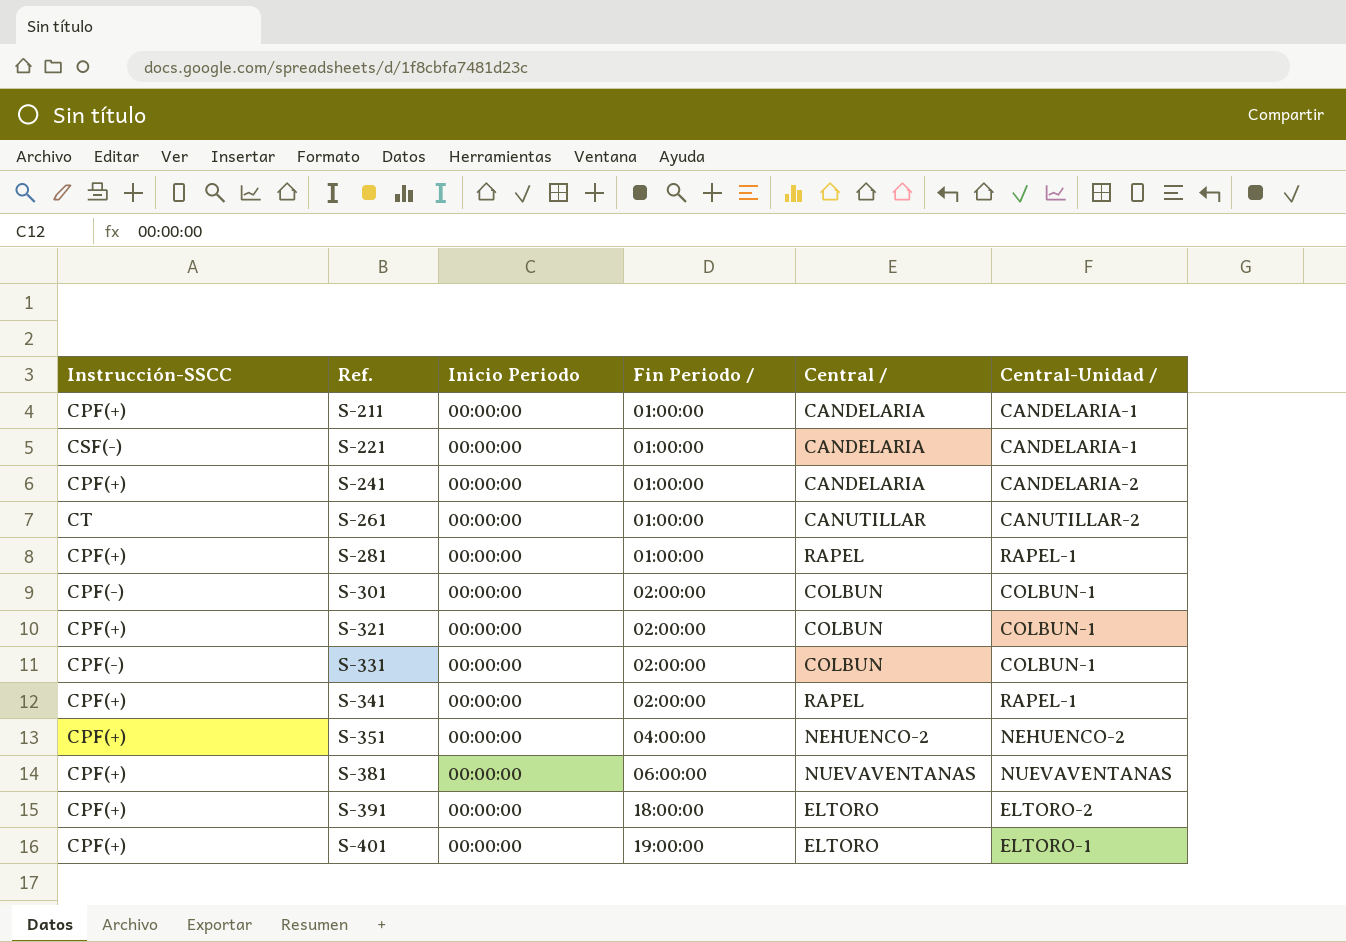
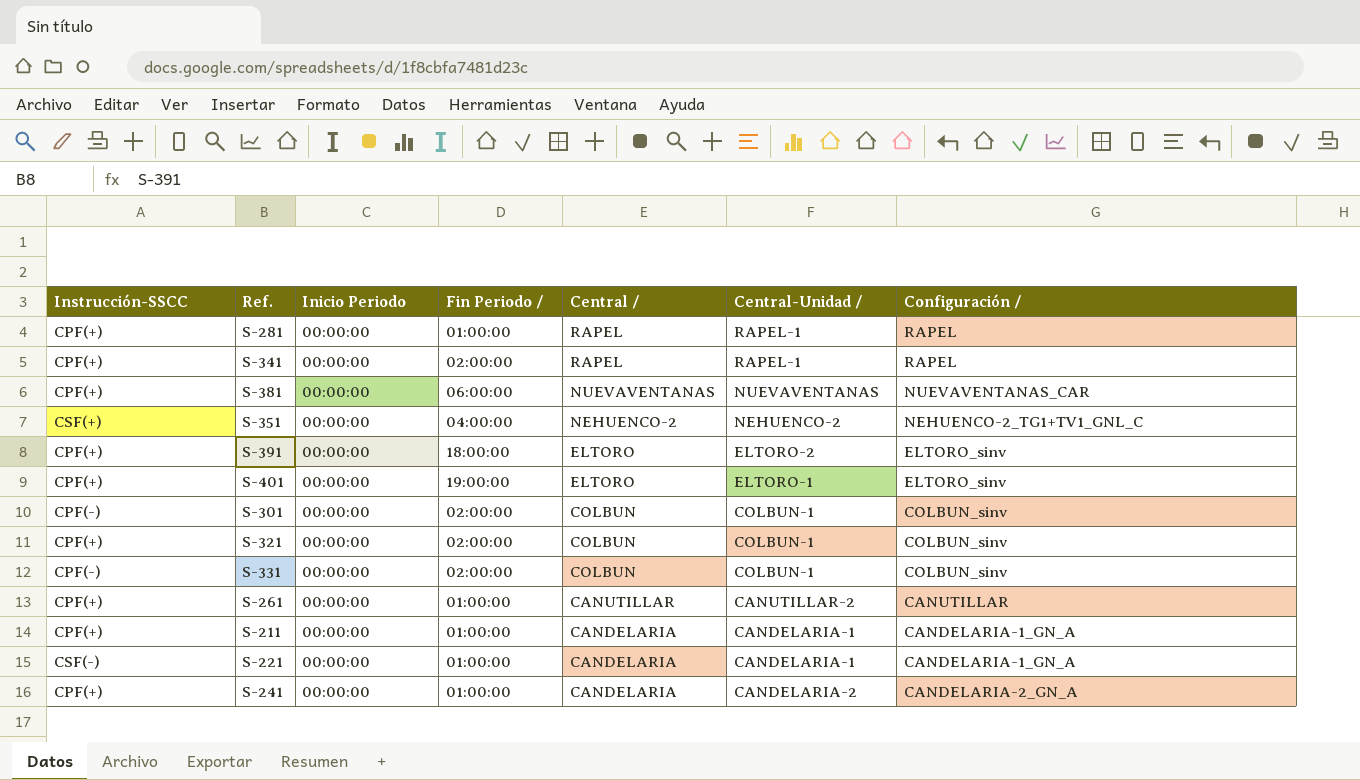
row order: Ref. ascending -> Central / descending
column Configuración / | position: none -> 7
S-351 | Instrucción-SSCC: CPF(+) -> CSF(+)
S-261 | Instrucción-SSCC: CT -> CPF(+)

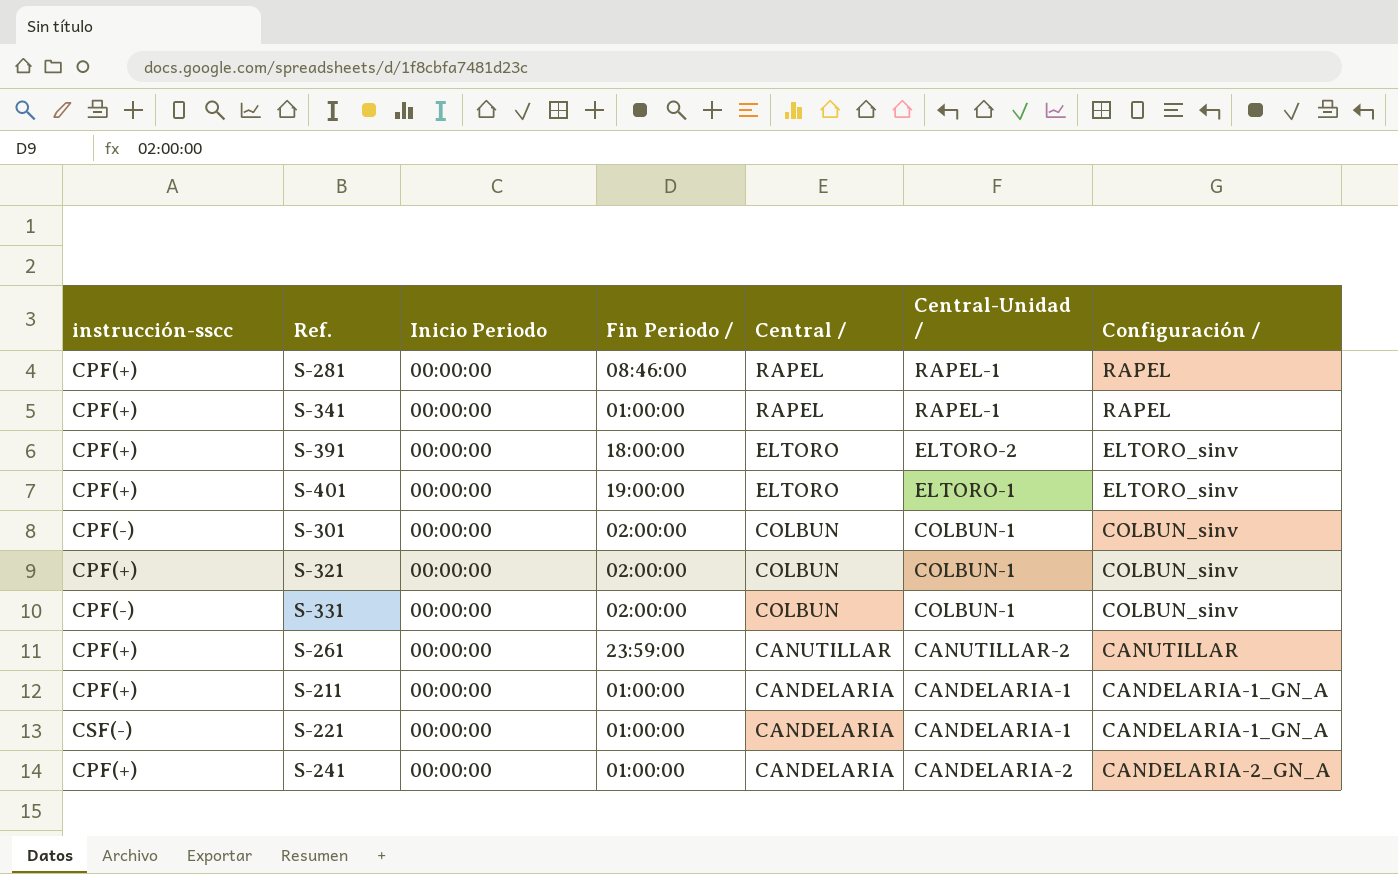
column name: Instrucción-SSCC -> instrucción-sscc
row S-381: CPF(+) | 00:00:00 | 06:00:00 | NUEVAVENTANAS | NUEVAVENTANAS | NUEVAVENTANAS_CAR -> none
row S-351: CSF(+) | 00:00:00 | 04:00:00 | NEHUENCO-2 | NEHUENCO-2 | NEHUENCO-2_TG1+TV1_GNL_C -> none
S-281 | Fin Periodo /: 01:00:00 -> 08:46:00
S-341 | Fin Periodo /: 02:00:00 -> 01:00:00
S-261 | Fin Periodo /: 01:00:00 -> 23:59:00

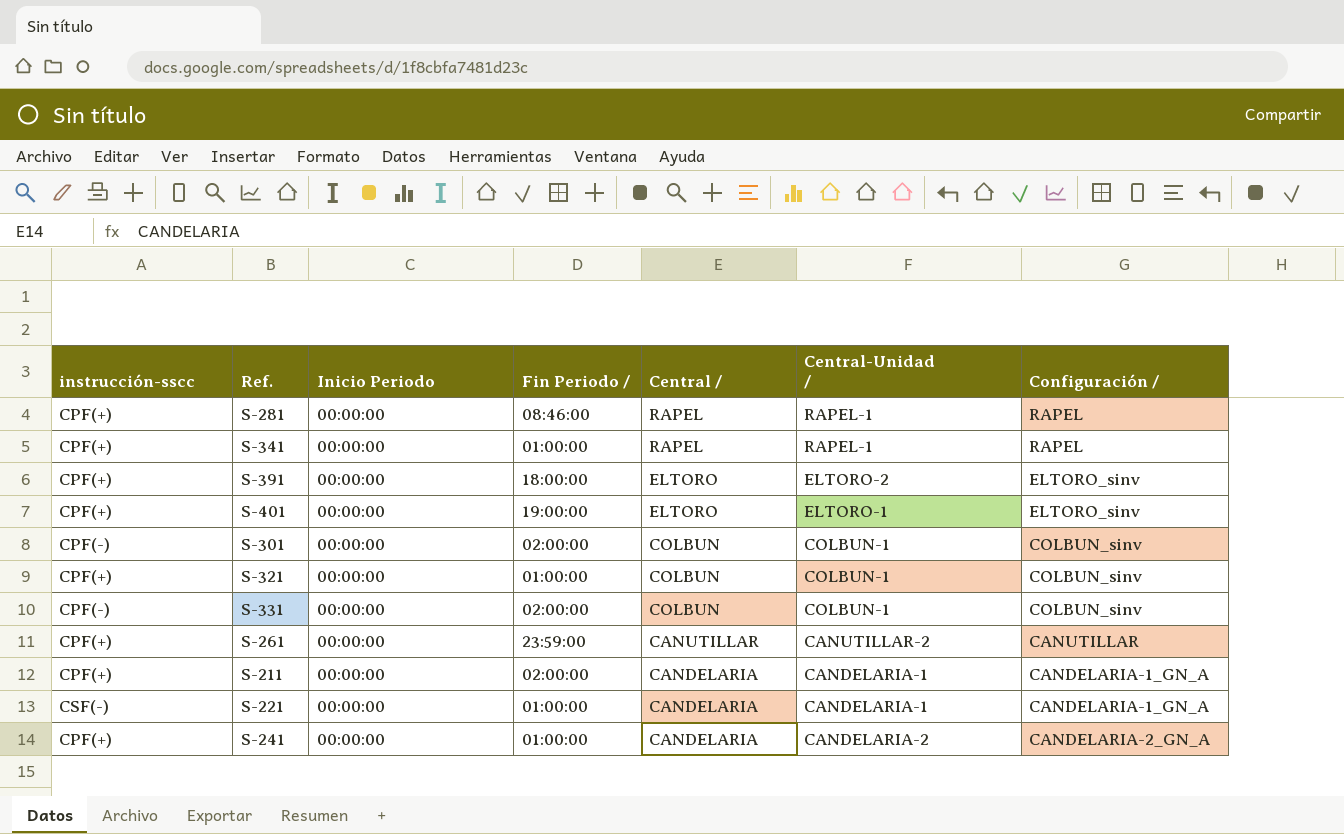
S-321 | Fin Periodo /: 02:00:00 -> 01:00:00
S-211 | Fin Periodo /: 01:00:00 -> 02:00:00

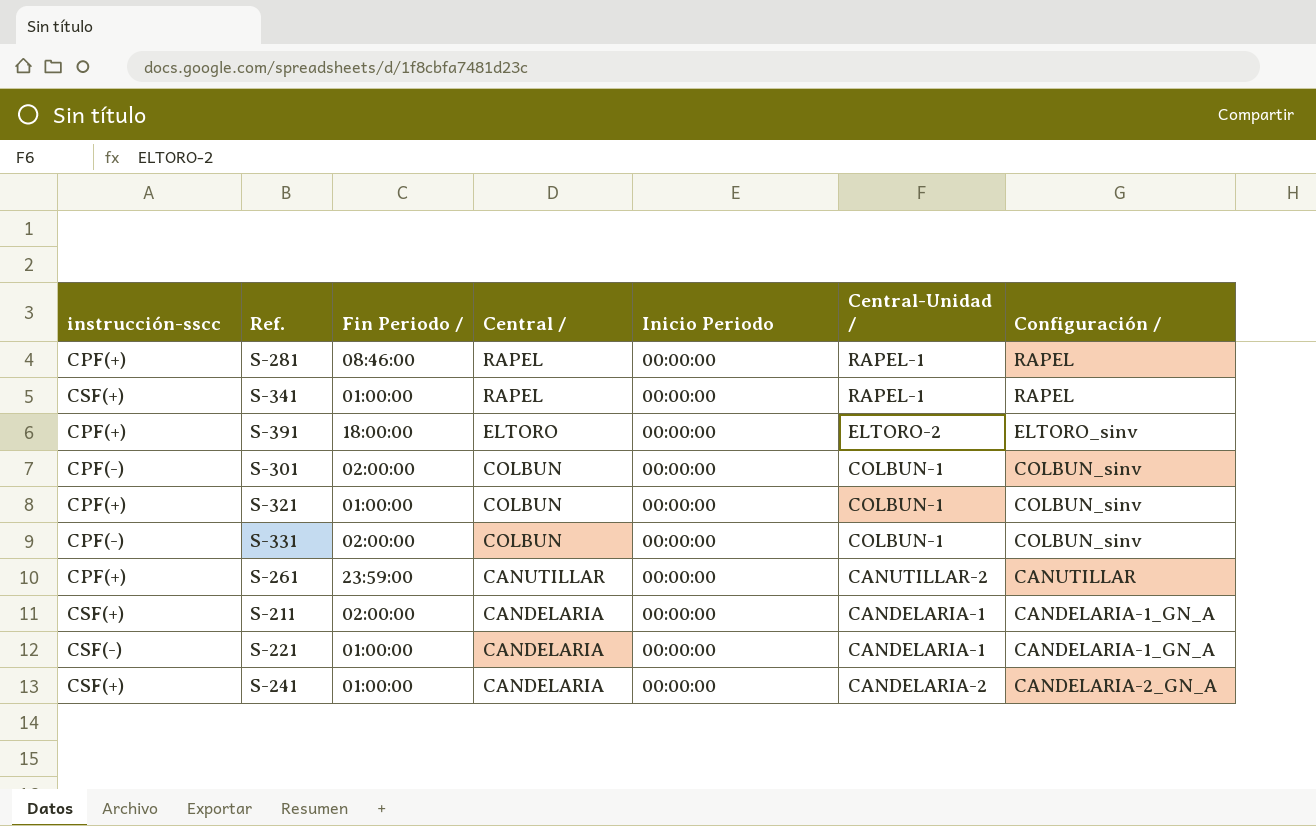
column Inicio Periodo | position: 3 -> 5
row S-401: CPF(+) | 00:00:00 | 19:00:00 | ELTORO | ELTORO-1 | ELTORO_sinv -> none
S-341 | instrucción-sscc: CPF(+) -> CSF(+)
S-211 | instrucción-sscc: CPF(+) -> CSF(+)
S-241 | instrucción-sscc: CPF(+) -> CSF(+)

